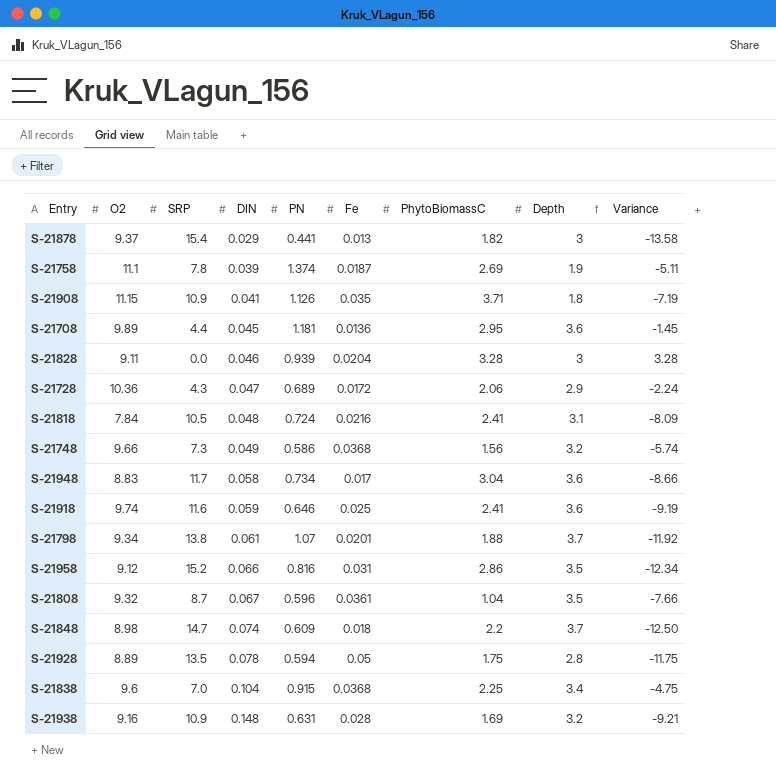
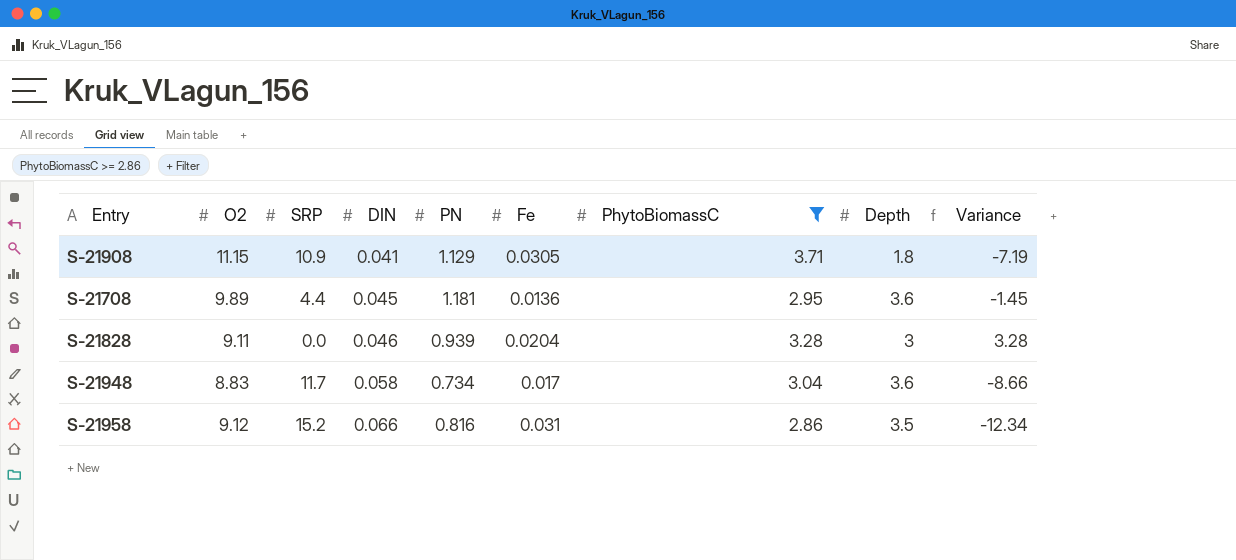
filter: none -> PhytoBiomassC >= 2.86
S-21908 | PN: 1.126 -> 1.129
S-21908 | Fe: 0.035 -> 0.0305

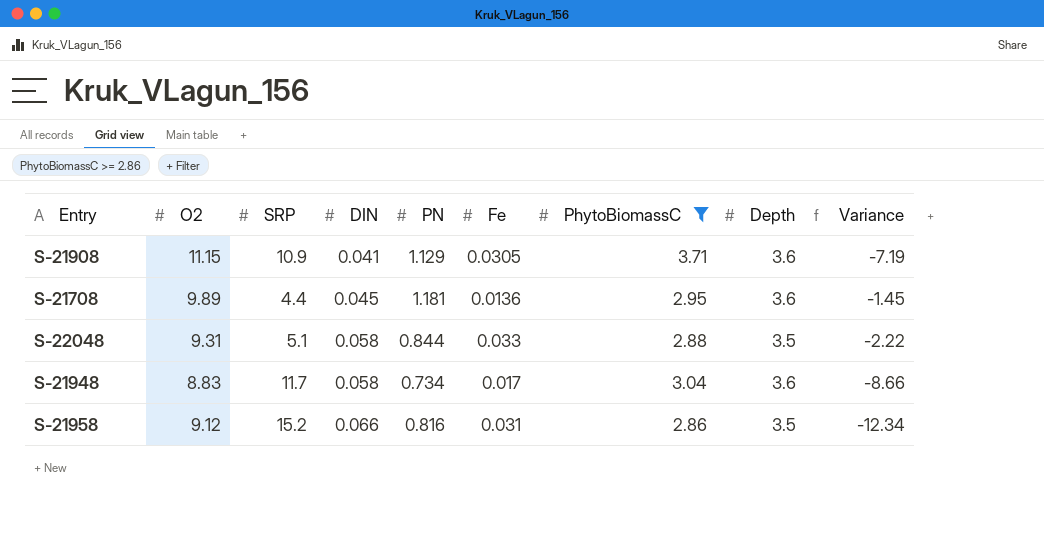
row S-21828: 9.11 | 0.0 | 0.046 | 0.939 | 0.0204 | 3.28 | 3 | 3.28 -> none
S-21908 | Depth: 1.8 -> 3.6
row S-22048: none -> 9.31 | 5.1 | 0.058 | 0.844 | 0.033 | 2.88 | 3.5 | -2.22

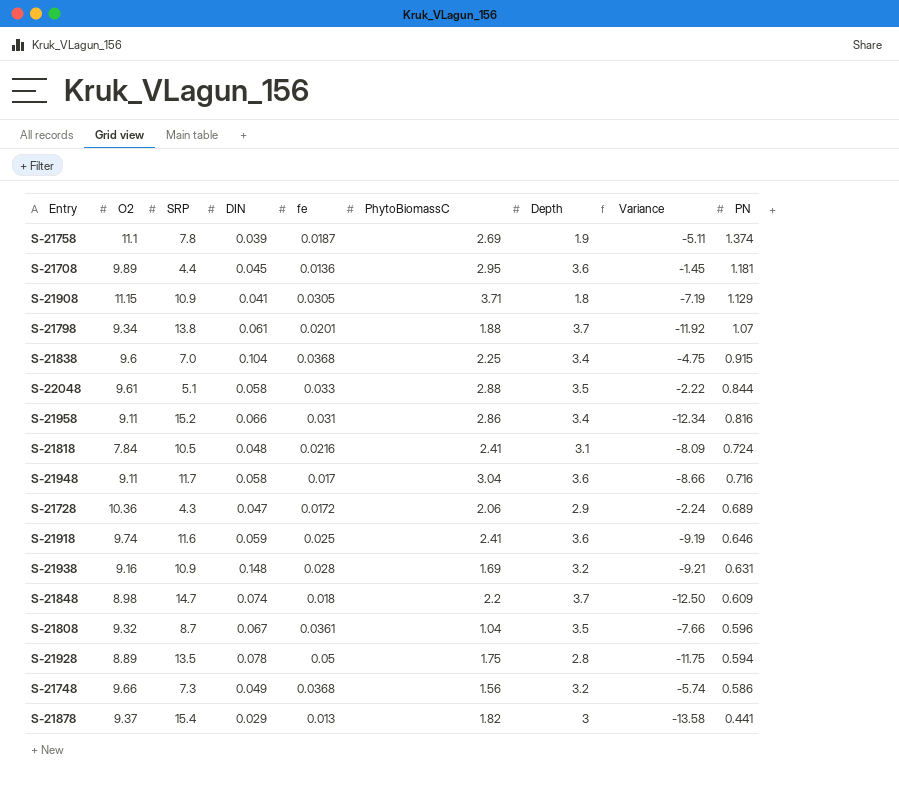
filter: PhytoBiomassC >= 2.86 -> none
row order: DIN ascending -> PN descending
column name: Fe -> fe
column PN | position: 5 -> 9
S-21908 | Depth: 3.6 -> 1.8
S-22048 | O2: 9.31 -> 9.61
S-21958 | O2: 9.12 -> 9.11
S-21958 | Depth: 3.5 -> 3.4
S-21948 | O2: 8.83 -> 9.11
S-21948 | PN: 0.734 -> 0.716

